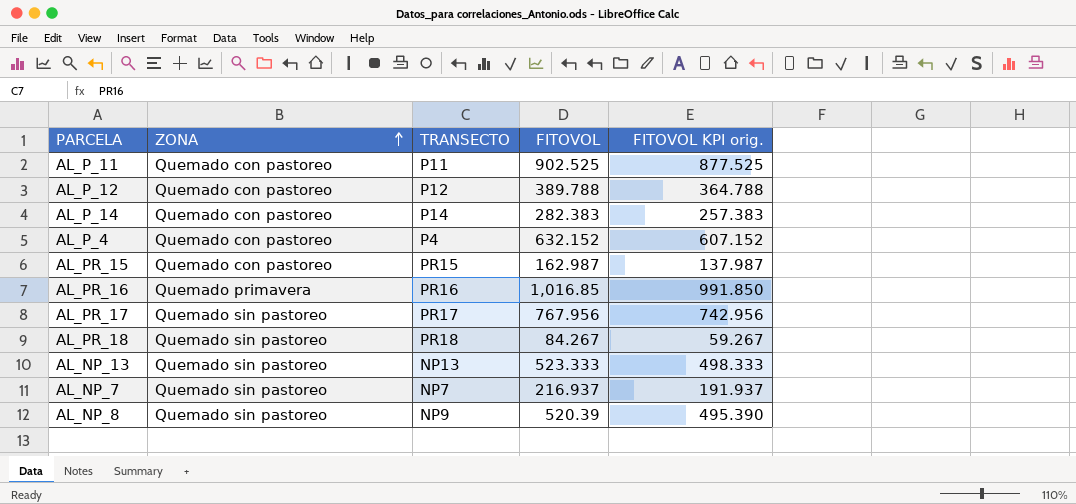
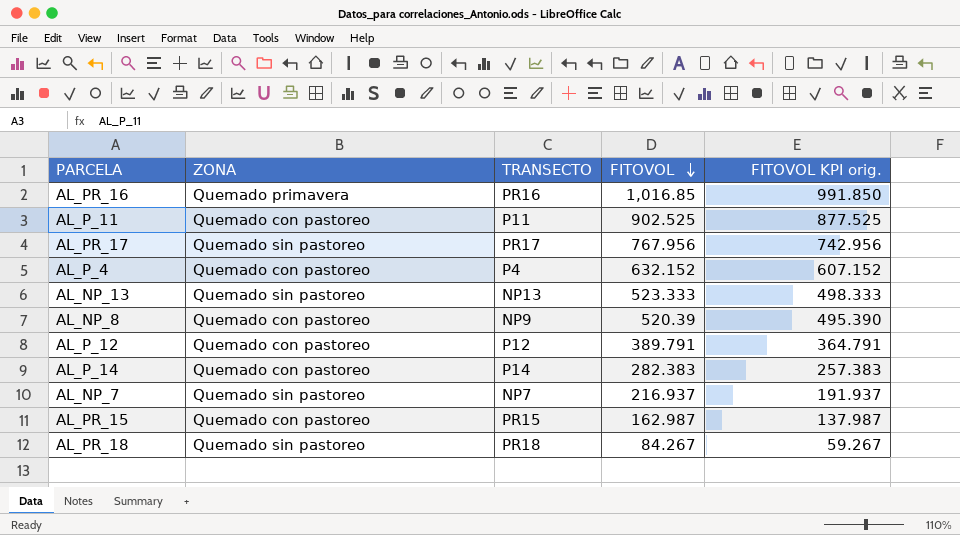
row order: ZONA ascending -> FITOVOL descending
AL_NP_8 | ZONA: Quemado sin pastoreo -> Quemado con pastoreo
AL_P_12 | FITOVOL: 389.788 -> 389.791
AL_P_12 | FITOVOL KPI orig.: 364.788 -> 364.791

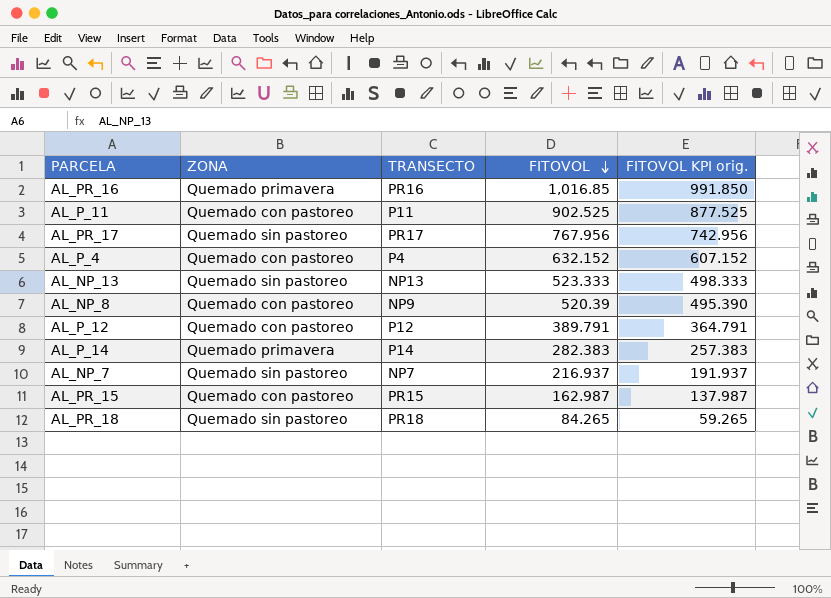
AL_P_14 | ZONA: Quemado con pastoreo -> Quemado primavera
AL_PR_18 | FITOVOL: 84.267 -> 84.265
AL_PR_18 | FITOVOL KPI orig.: 59.267 -> 59.265

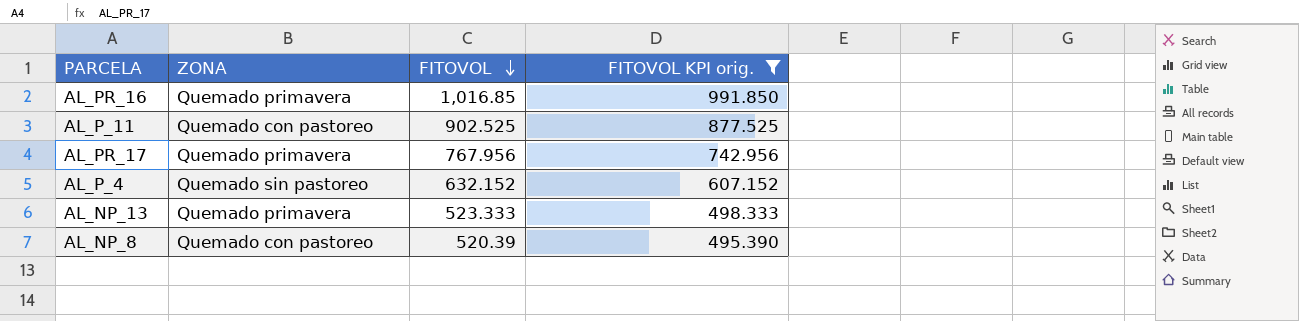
filter: none -> FITOVOL KPI orig. >= 495.390
column TRANSECTO | position: 3 -> none
AL_PR_17 | ZONA: Quemado sin pastoreo -> Quemado primavera
AL_P_4 | ZONA: Quemado con pastoreo -> Quemado sin pastoreo
AL_NP_13 | ZONA: Quemado sin pastoreo -> Quemado primavera

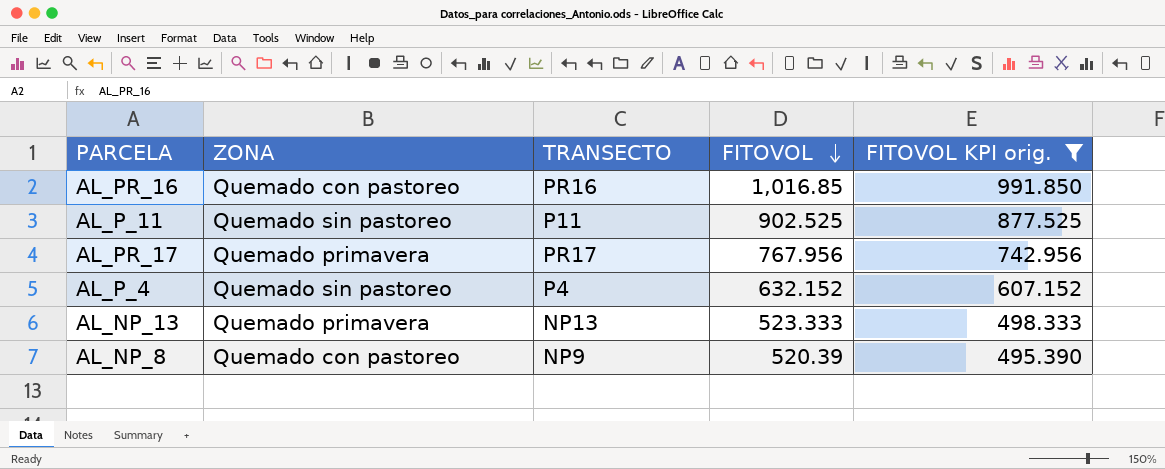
column TRANSECTO | position: none -> 3
AL_PR_16 | ZONA: Quemado primavera -> Quemado con pastoreo
AL_P_11 | ZONA: Quemado con pastoreo -> Quemado sin pastoreo

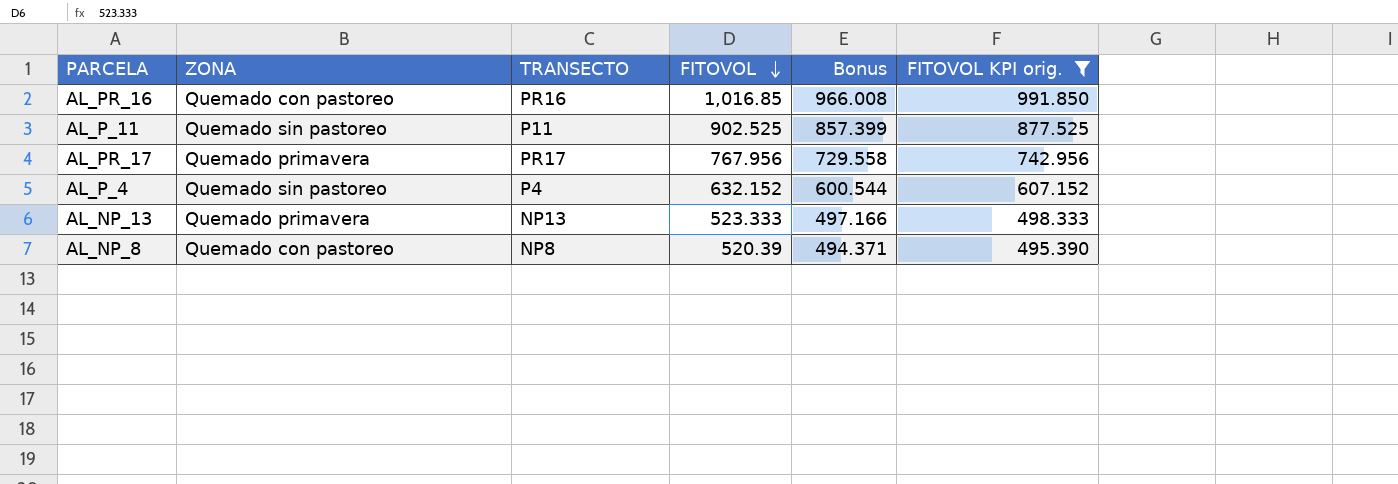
column Bonus | formula: none -> [FITOVOL] * 0.95
AL_NP_8 | TRANSECTO: NP9 -> NP8

